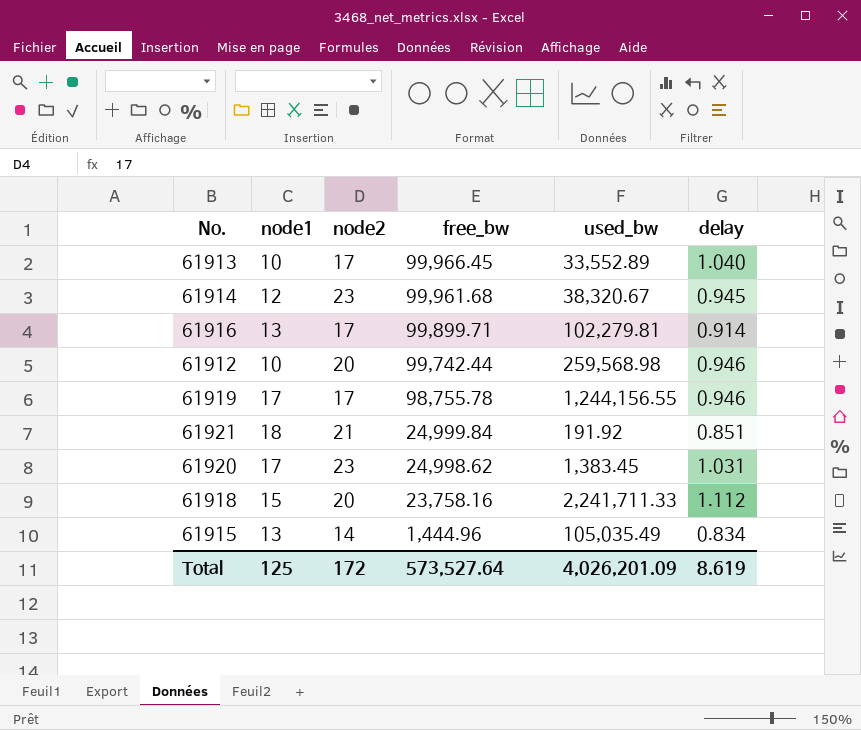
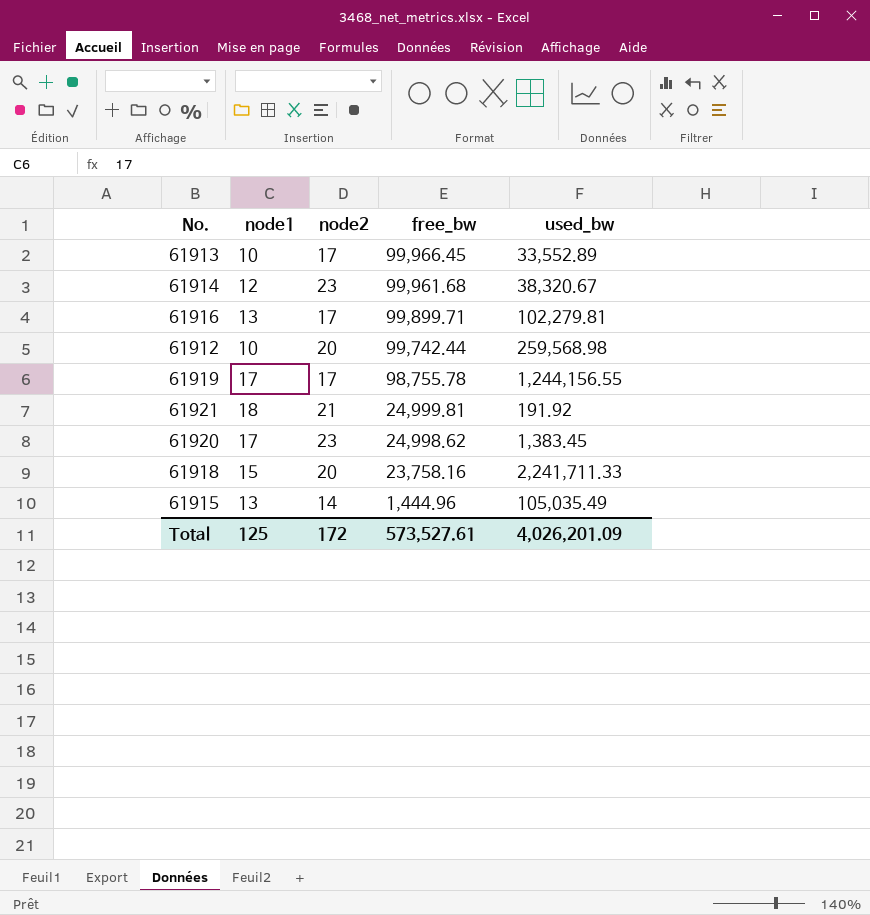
column delay | position: 6 -> none
61921 | free_bw: 24,999.84 -> 24,999.81
Total | free_bw: 573,527.64 -> 573,527.61

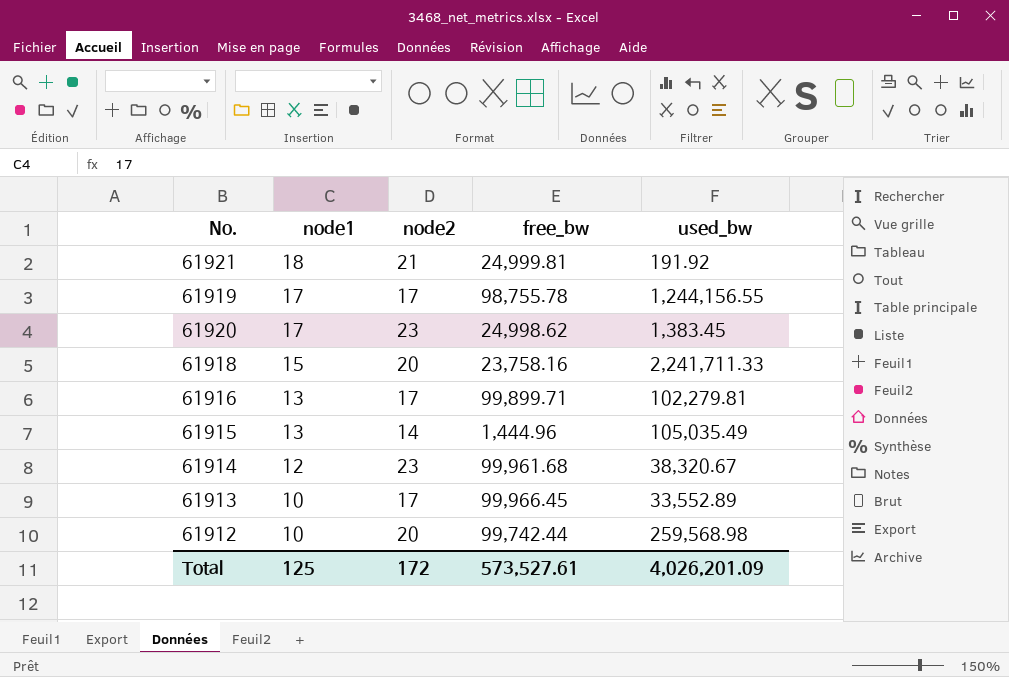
row order: free_bw descending -> node1 descending

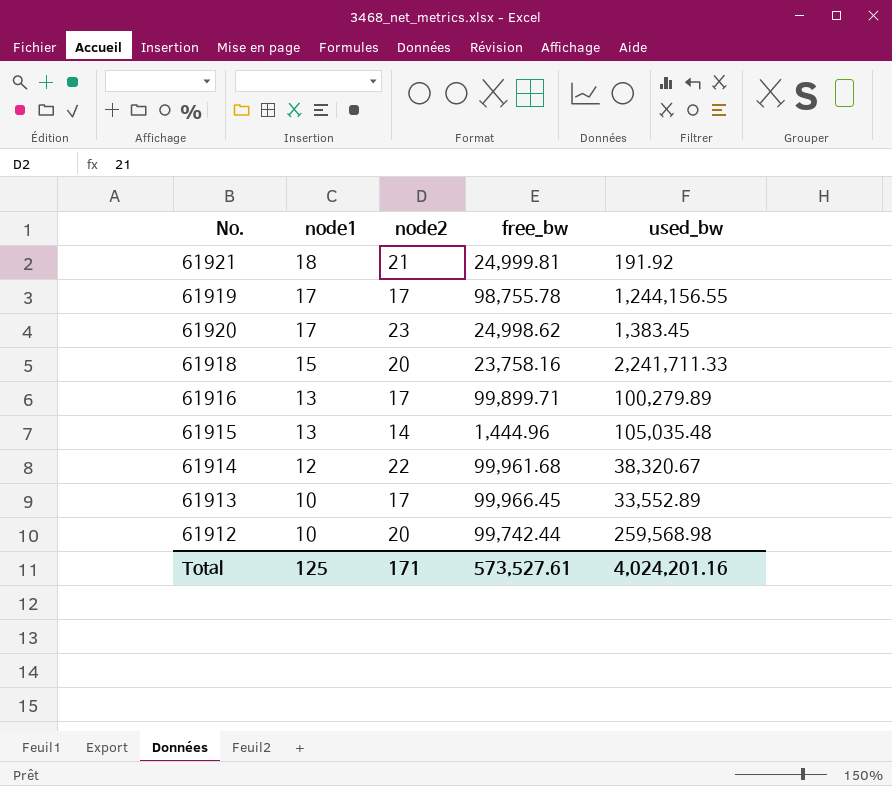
61916 | used_bw: 102,279.81 -> 100,279.89
61915 | used_bw: 105,035.49 -> 105,035.48
61914 | node2: 23 -> 22
Total | node2: 172 -> 171
Total | used_bw: 4,026,201.09 -> 4,024,201.16

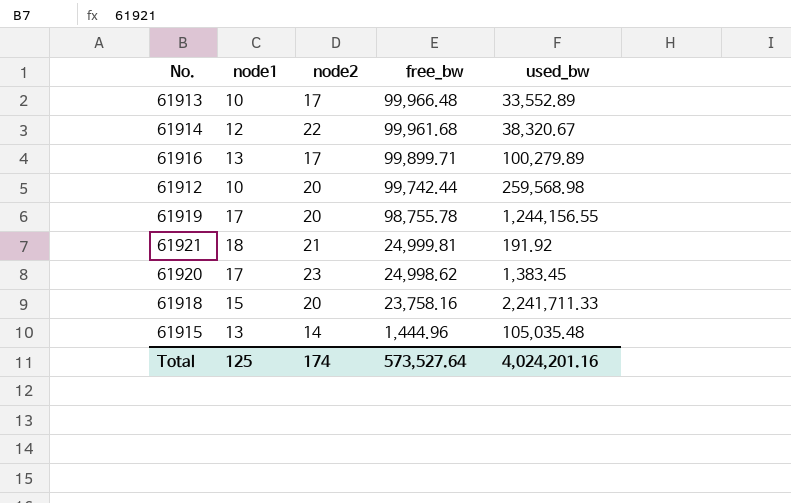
row order: node1 descending -> free_bw descending
61913 | free_bw: 99,966.45 -> 99,966.48
61919 | node2: 17 -> 20
Total | node2: 171 -> 174
Total | free_bw: 573,527.61 -> 573,527.64

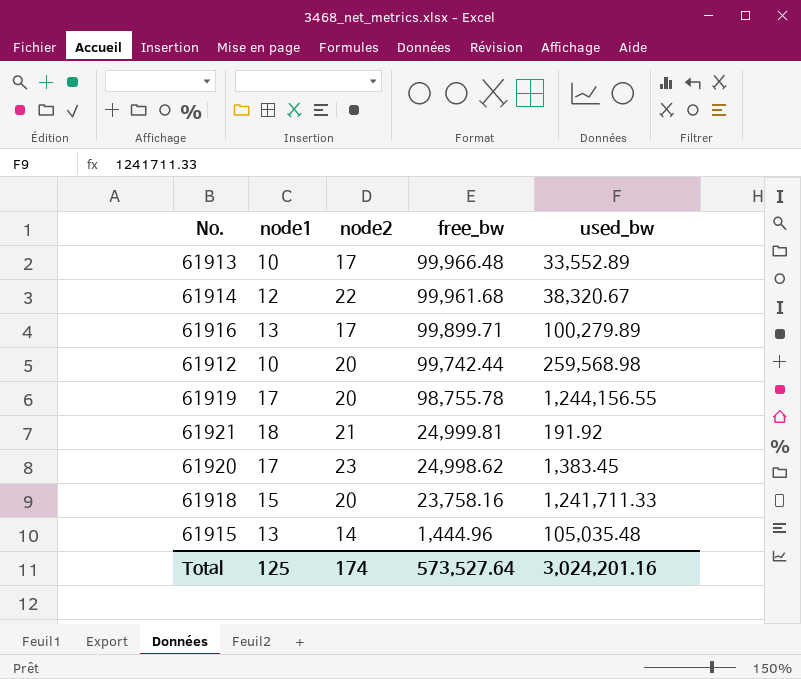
61918 | used_bw: 2,241,711.33 -> 1,241,711.33
Total | used_bw: 4,024,201.16 -> 3,024,201.16

